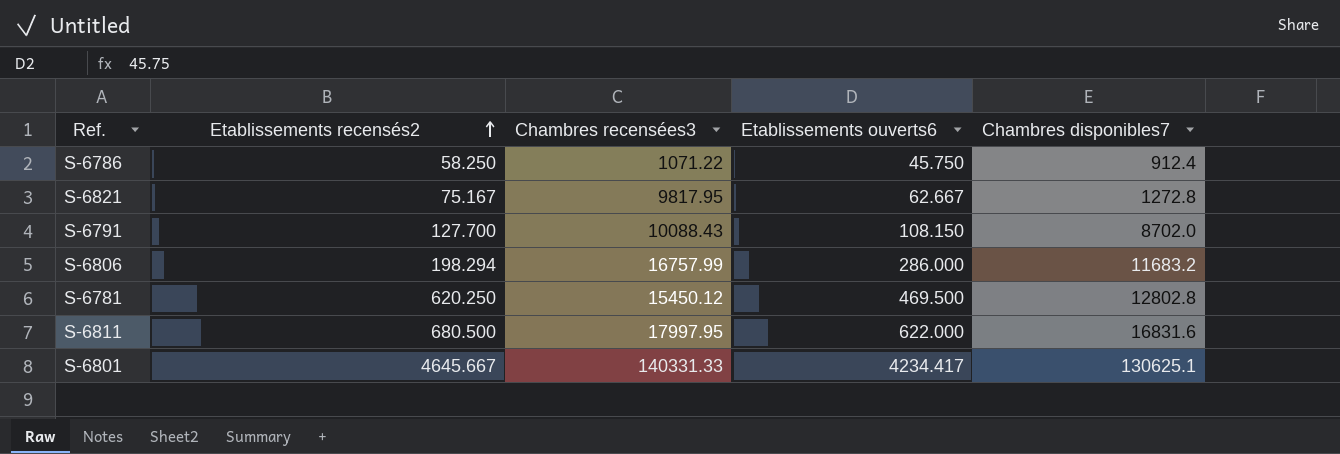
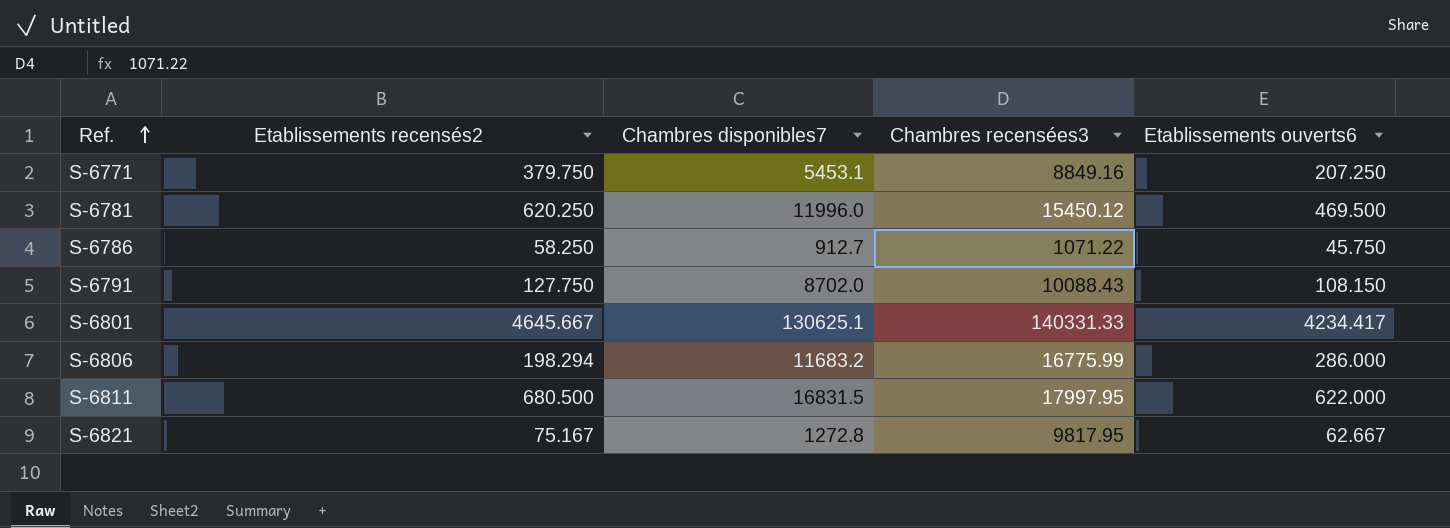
row order: Etablissements recensés2 ascending -> Ref. ascending
column Chambres disponibles7 | position: 5 -> 3
row S-6771: none -> 379.750 | 5453.1 | 8849.16 | 207.250
S-6781 | Chambres disponibles7: 12802.8 -> 11996.0
S-6786 | Chambres disponibles7: 912.4 -> 912.7
S-6791 | Etablissements recensés2: 127.700 -> 127.750
S-6806 | Chambres recensées3: 16757.99 -> 16775.99
S-6811 | Chambres disponibles7: 16831.6 -> 16831.5

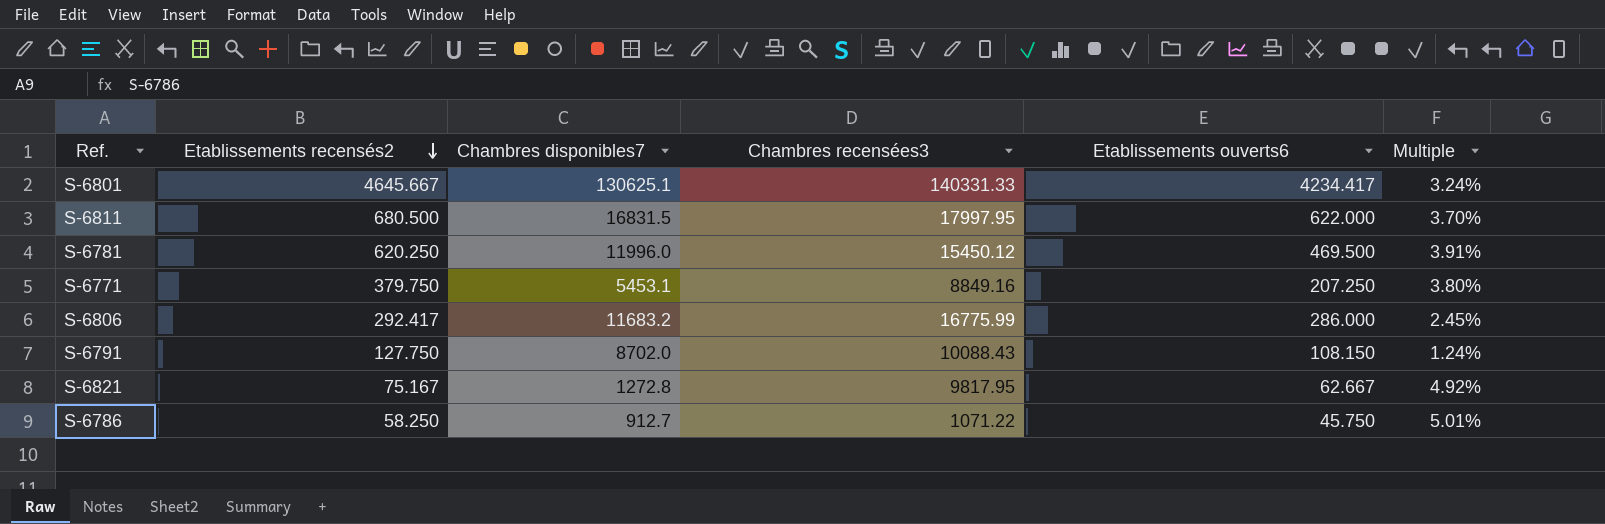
row order: Ref. ascending -> Etablissements recensés2 descending
column Multiple | formula: none -> [Etablissements ouverts6] / [Chambres disponibles7]
S-6806 | Etablissements recensés2: 198.294 -> 292.417

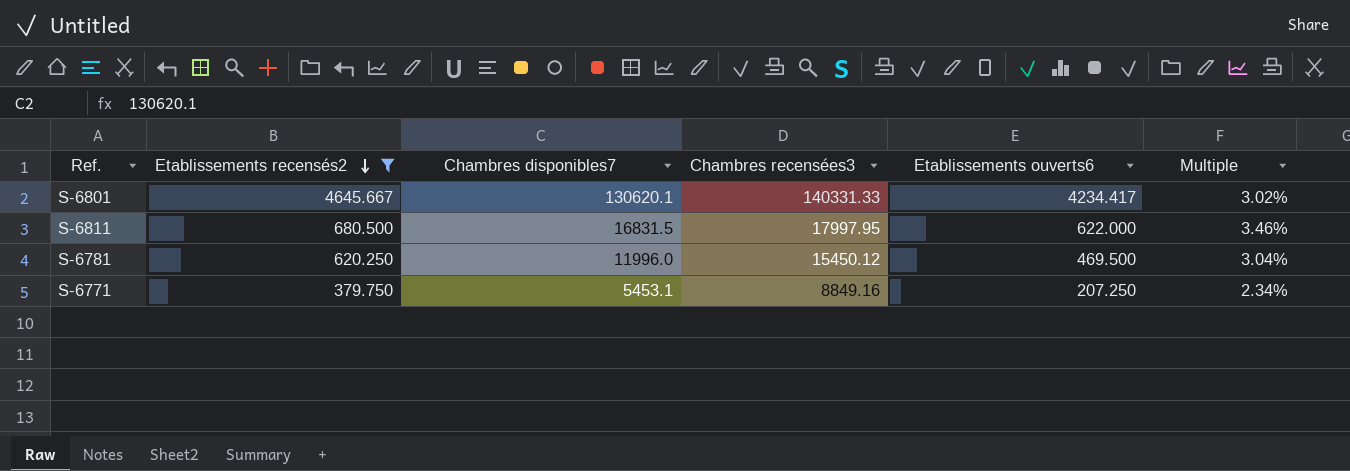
filter: none -> Etablissements recensés2 >= 379.750
column Multiple | formula: [Etablissements ouverts6] / [Chambres disponibles7] -> [Etablissements ouverts6] / [Chambres recensées3]
S-6801 | Chambres disponibles7: 130625.1 -> 130620.1

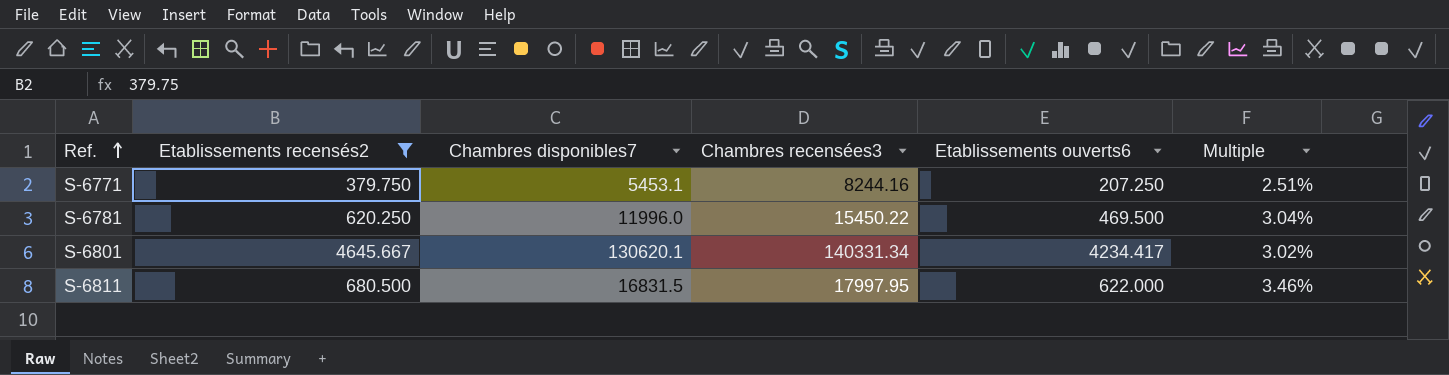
row order: Etablissements recensés2 descending -> Ref. ascending
S-6771 | Chambres recensées3: 8849.16 -> 8244.16
S-6771 | Multiple: 2.34% -> 2.51%
S-6781 | Chambres recensées3: 15450.12 -> 15450.22
S-6801 | Chambres recensées3: 140331.33 -> 140331.34

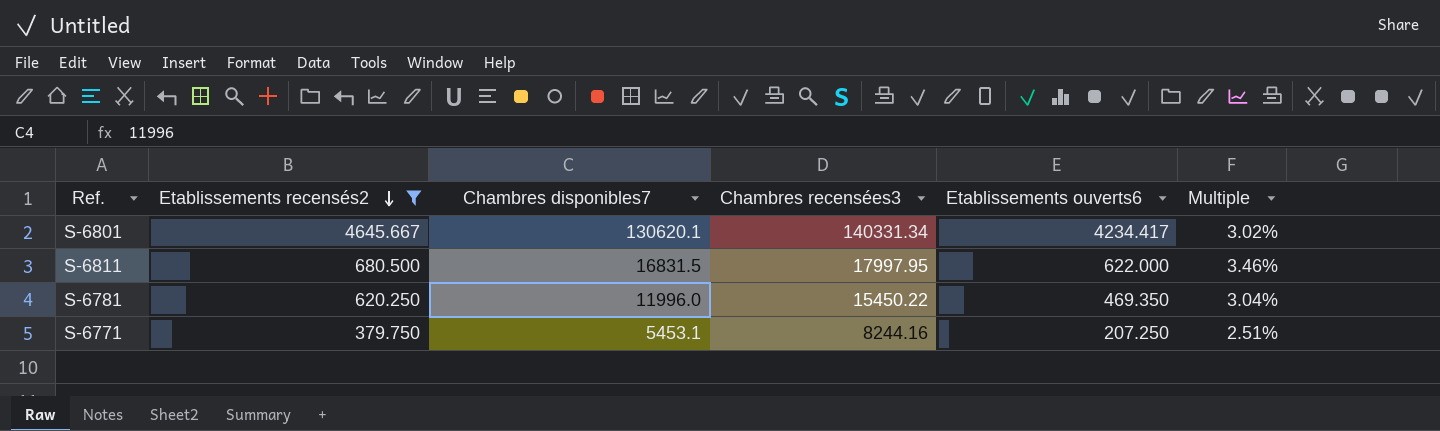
row order: Ref. ascending -> Etablissements recensés2 descending
S-6781 | Etablissements ouverts6: 469.500 -> 469.350

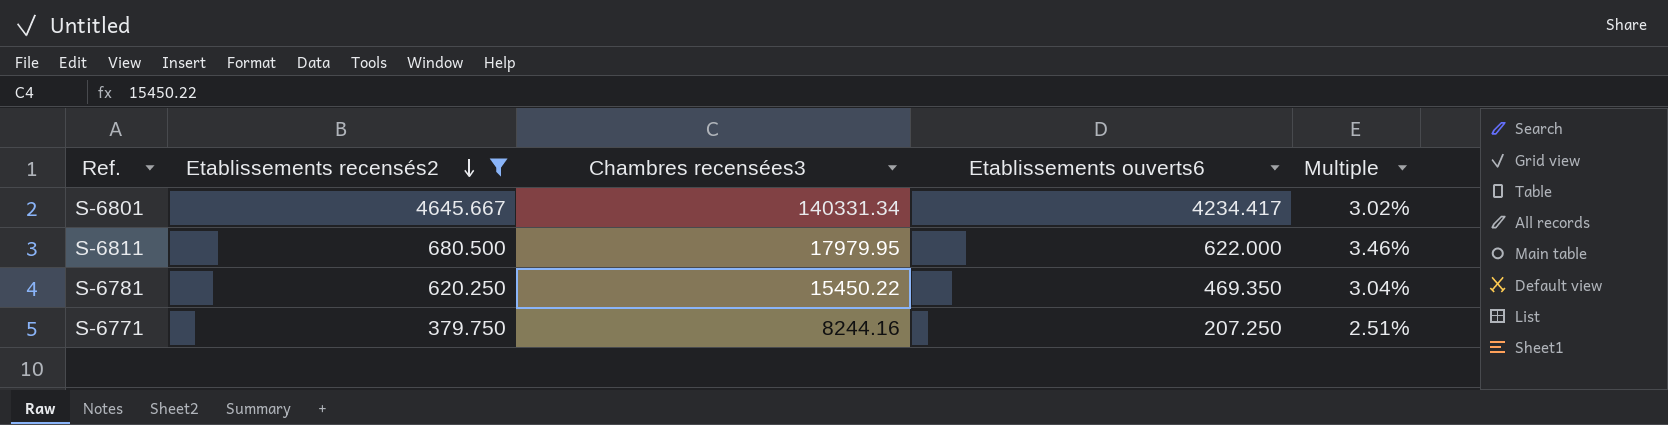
column Chambres disponibles7 | position: 3 -> none
S-6811 | Chambres recensées3: 17997.95 -> 17979.95

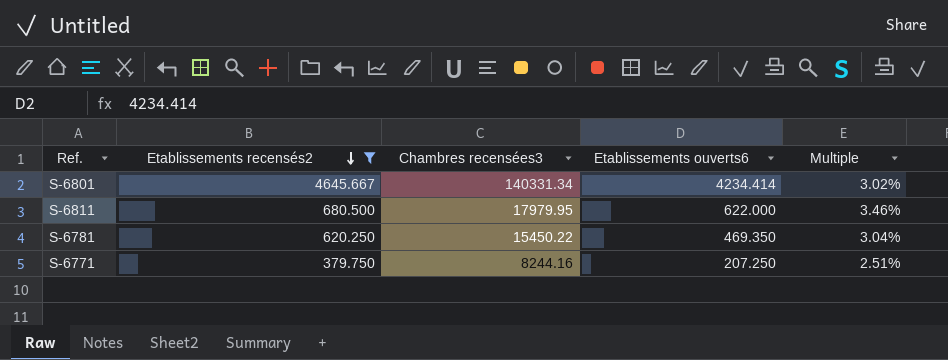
S-6801 | Etablissements ouverts6: 4234.417 -> 4234.414

